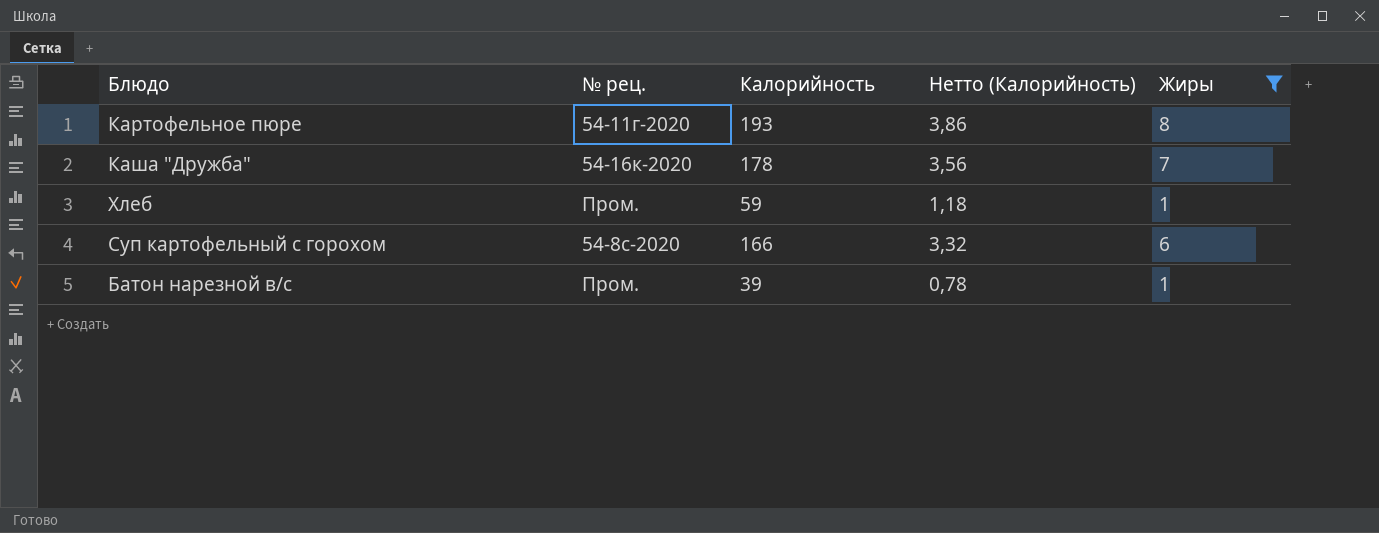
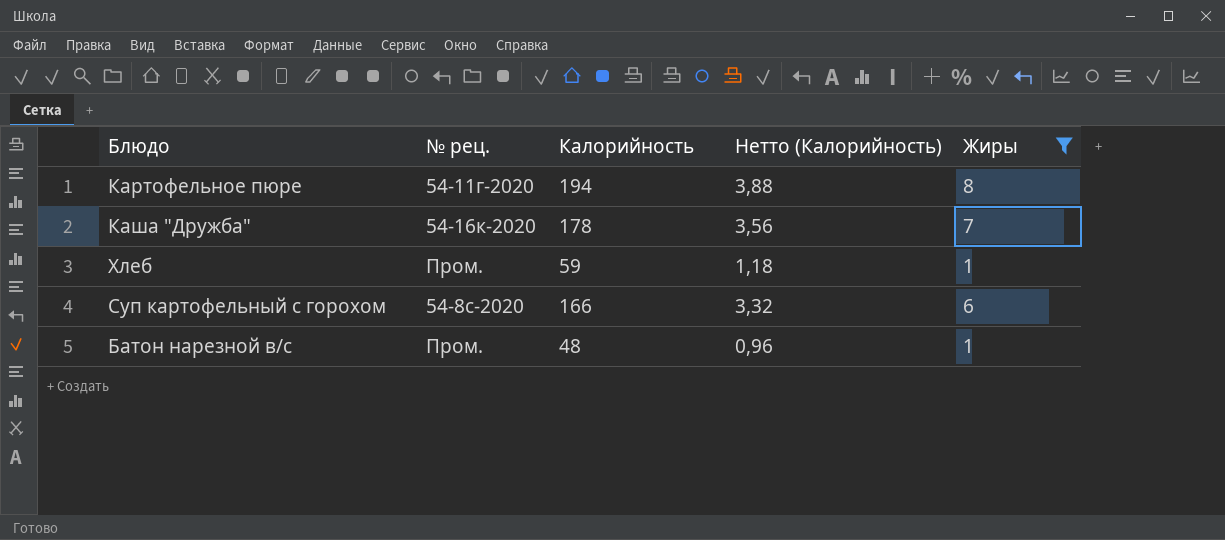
Картофельное пюре | Калорийность: 193 -> 194
Картофельное пюре | Нетто (Калорийность): 3,86 -> 3,88
Батон нарезной в/с | Калорийность: 39 -> 48
Батон нарезной в/с | Нетто (Калорийность): 0,78 -> 0,96

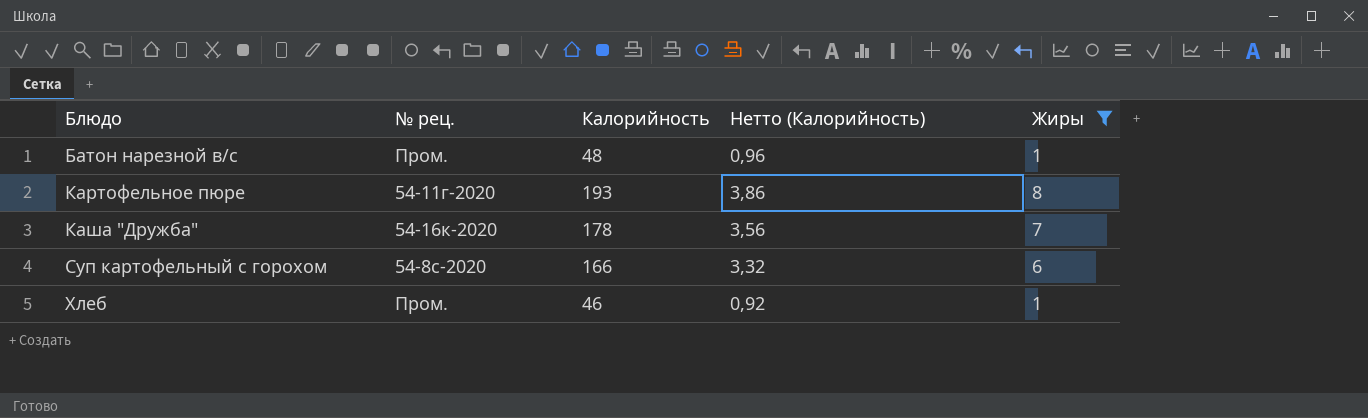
row order: none -> Блюдо ascending
Картофельное пюре | Калорийность: 194 -> 193
Картофельное пюре | Нетто (Калорийность): 3,88 -> 3,86
Хлеб | Калорийность: 59 -> 46
Хлеб | Нетто (Калорийность): 1,18 -> 0,92

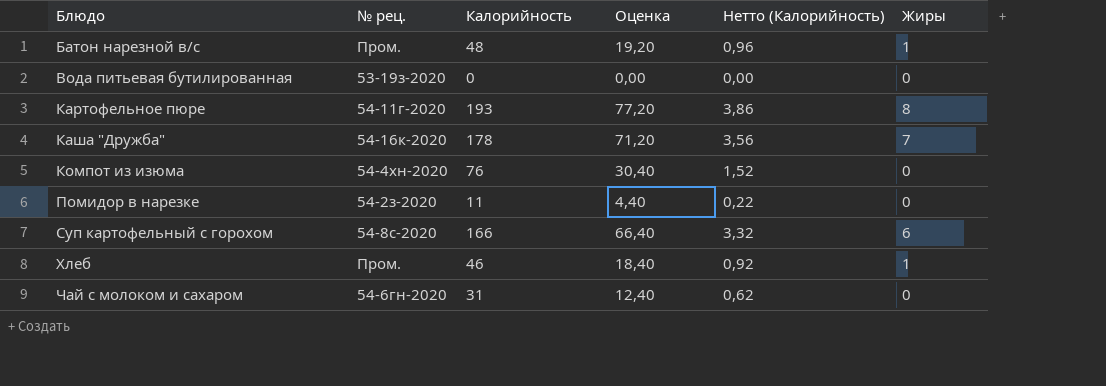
filter: Жиры != 0 -> none
column Оценка | formula: none -> [Калорийность] * 0,4

